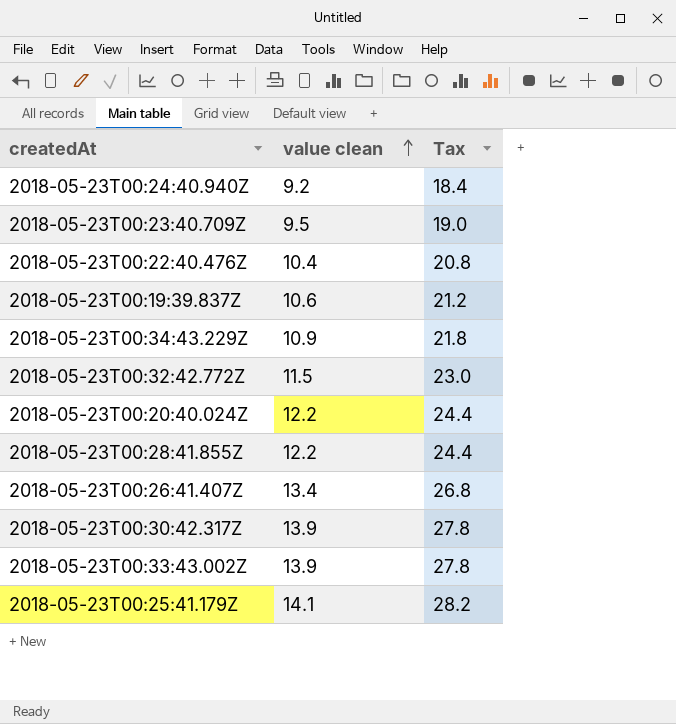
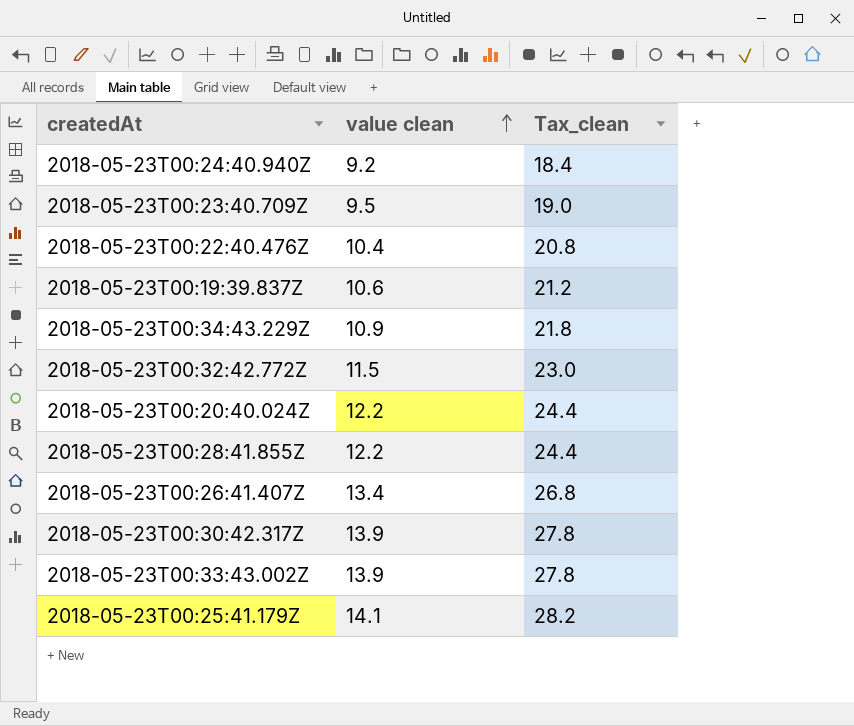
column name: Tax -> Tax_clean

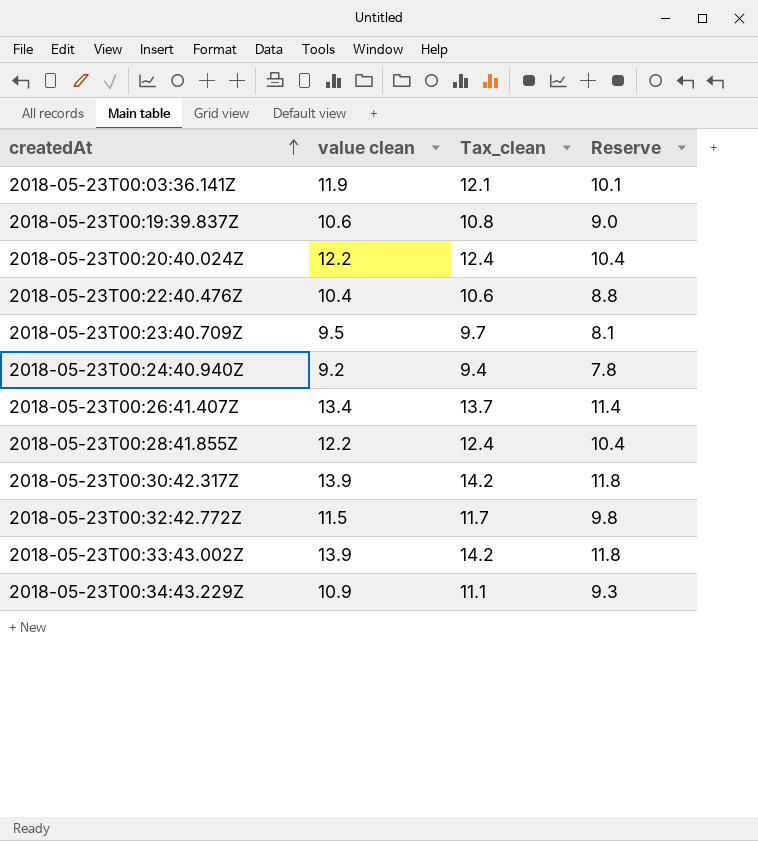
row order: value clean ascending -> createdAt ascending
column Tax_clean | formula: [value clean] * 2 -> [value clean] * 1.02
column Reserve | formula: none -> [value clean] * 0.85
row 2018-05-23T00:25:41.179Z: 14.1 | 28.2 -> none
row 2018-05-23T00:03:36.141Z: none -> 11.9 | 12.1 | 10.1

